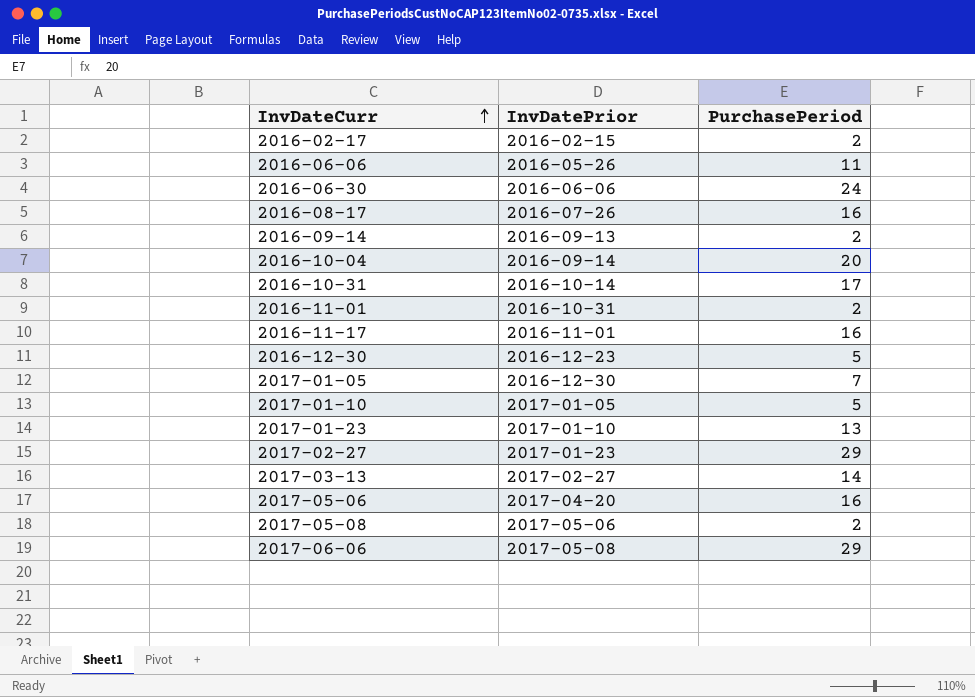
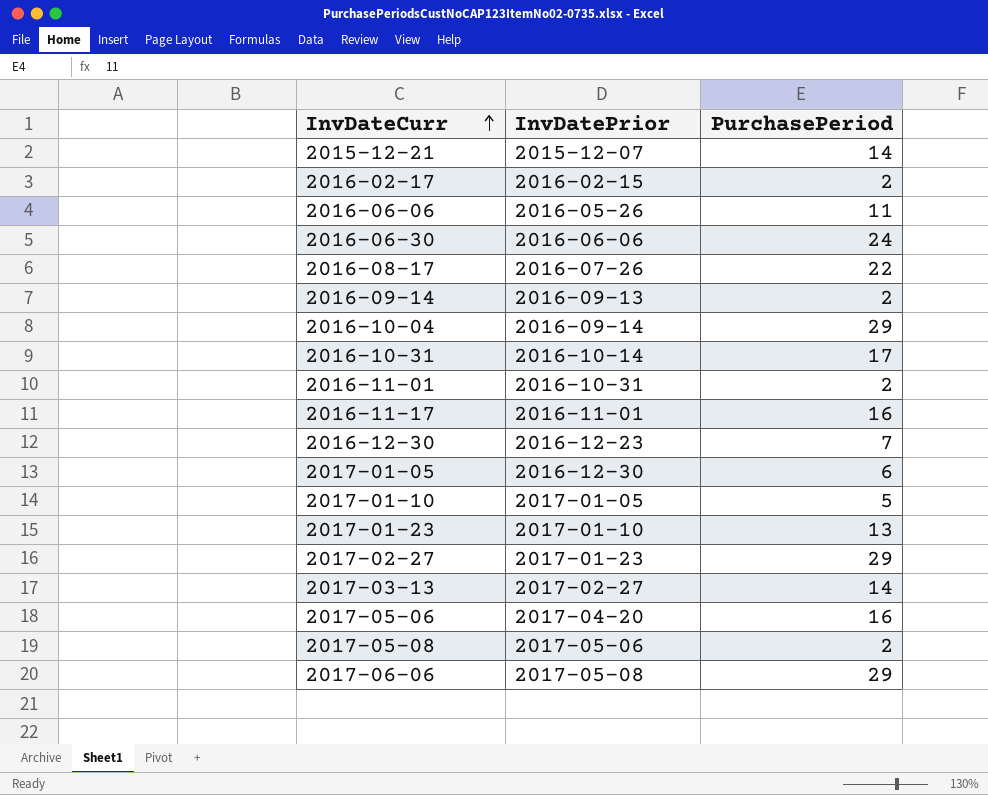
row 2015-12-21: none -> 2015-12-07 | 14
2016-08-17 | PurchasePeriod: 16 -> 22
2016-10-04 | PurchasePeriod: 20 -> 29
2016-12-30 | PurchasePeriod: 5 -> 7
2017-01-05 | PurchasePeriod: 7 -> 6

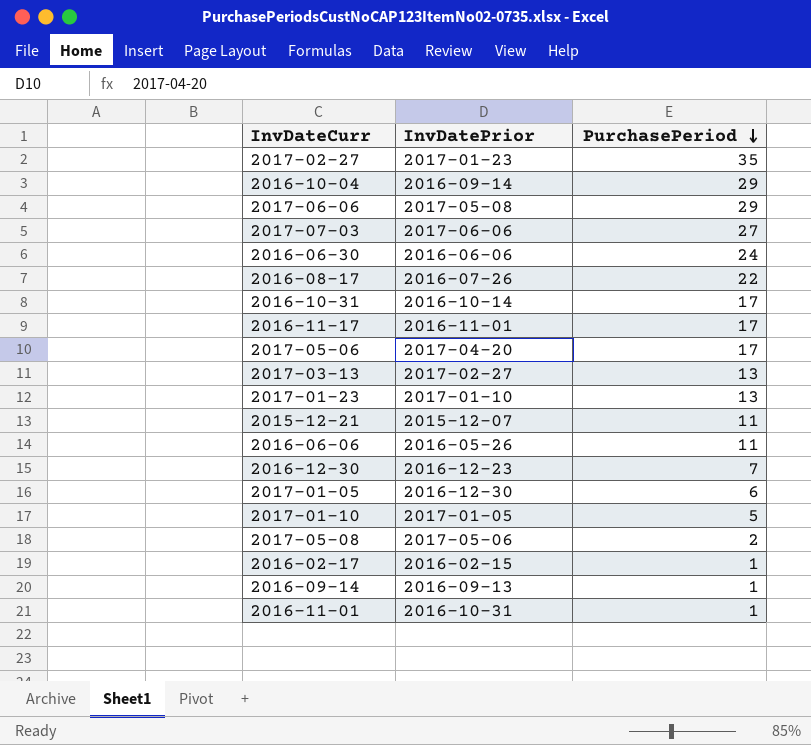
row order: InvDateCurr ascending -> PurchasePeriod descending
2017-02-27 | PurchasePeriod: 29 -> 35
row 2017-07-03: none -> 2017-06-06 | 27
2016-11-17 | PurchasePeriod: 16 -> 17
2017-05-06 | PurchasePeriod: 16 -> 17
2017-03-13 | PurchasePeriod: 14 -> 13
2015-12-21 | PurchasePeriod: 14 -> 11
2016-02-17 | PurchasePeriod: 2 -> 1
2016-09-14 | PurchasePeriod: 2 -> 1
2016-11-01 | PurchasePeriod: 2 -> 1

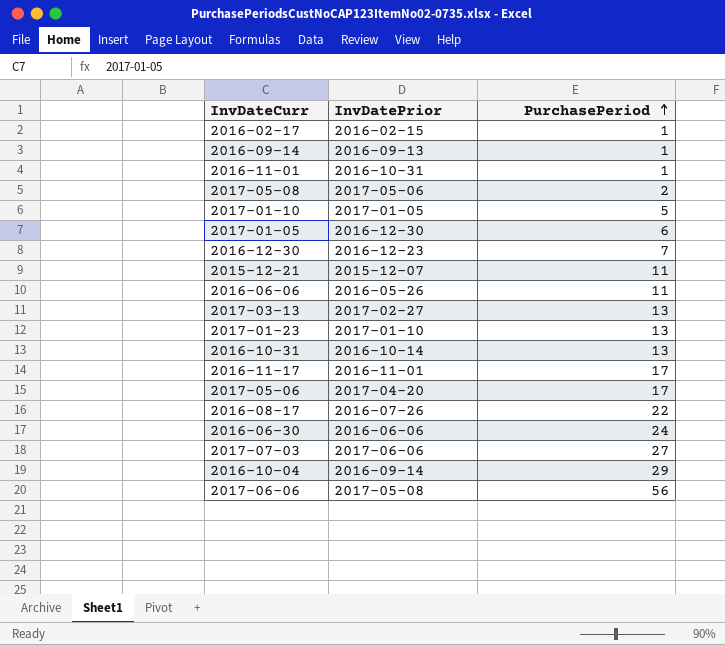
row order: PurchasePeriod descending -> PurchasePeriod ascending
row 2017-02-27: 2017-01-23 | 35 -> none
2016-10-31 | PurchasePeriod: 17 -> 13
2017-06-06 | PurchasePeriod: 29 -> 56

